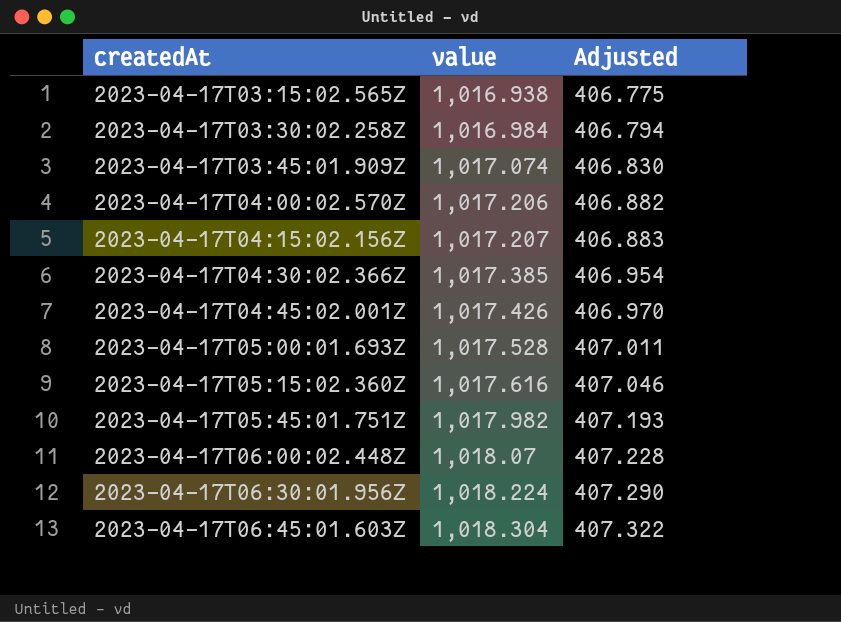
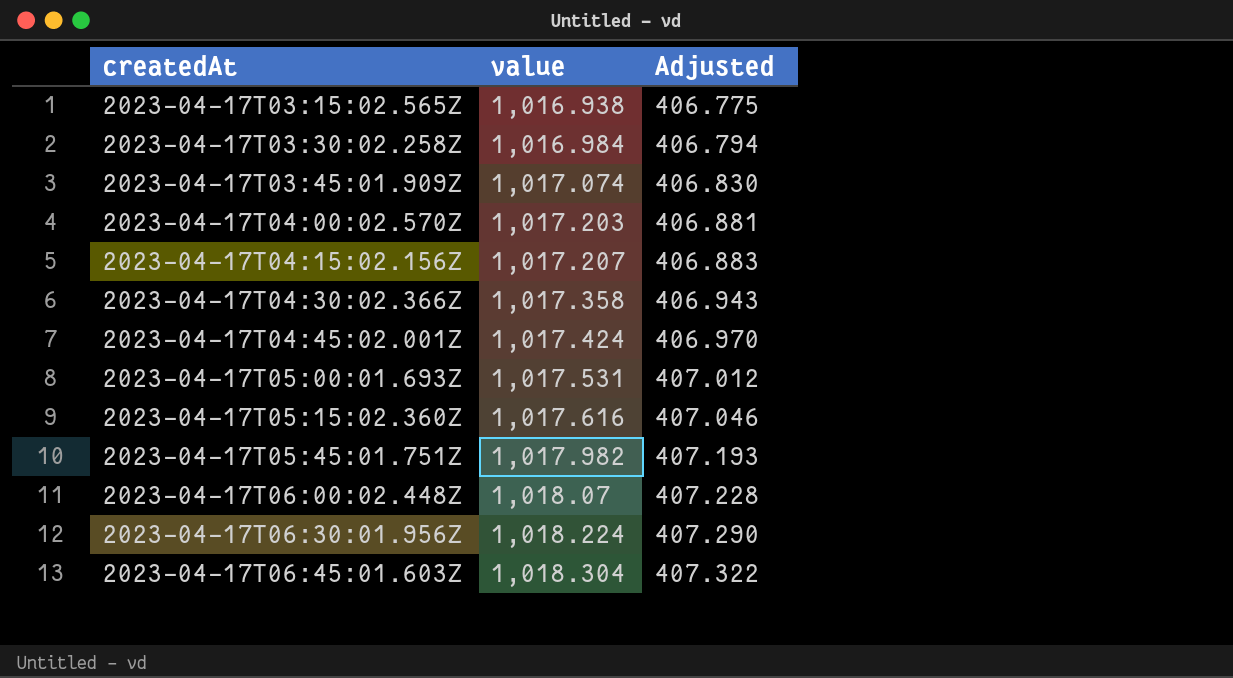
2023-04-17T04:00:02.570Z | value: 1,017.206 -> 1,017.203
2023-04-17T04:00:02.570Z | Adjusted: 406.882 -> 406.881
2023-04-17T04:30:02.366Z | value: 1,017.385 -> 1,017.358
2023-04-17T04:30:02.366Z | Adjusted: 406.954 -> 406.943
2023-04-17T04:45:02.001Z | value: 1,017.426 -> 1,017.424
2023-04-17T05:00:01.693Z | value: 1,017.528 -> 1,017.531
2023-04-17T05:00:01.693Z | Adjusted: 407.011 -> 407.012

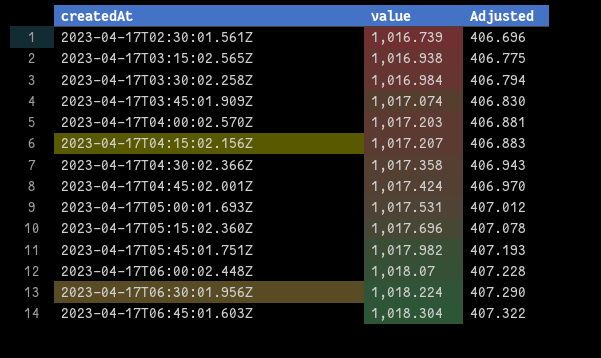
row 2023-04-17T02:30:01.561Z: none -> 1,016.739 | 406.696
2023-04-17T05:15:02.360Z | value: 1,017.616 -> 1,017.696
2023-04-17T05:15:02.360Z | Adjusted: 407.046 -> 407.078

